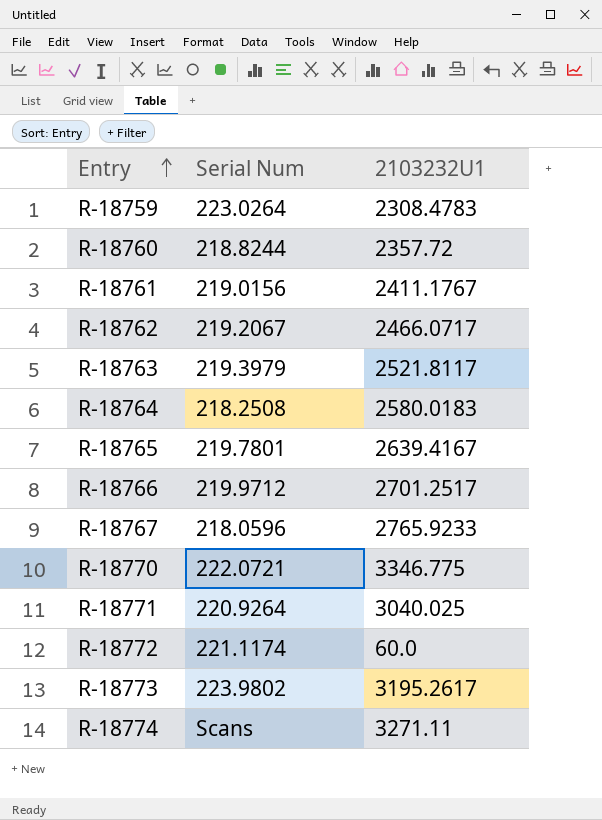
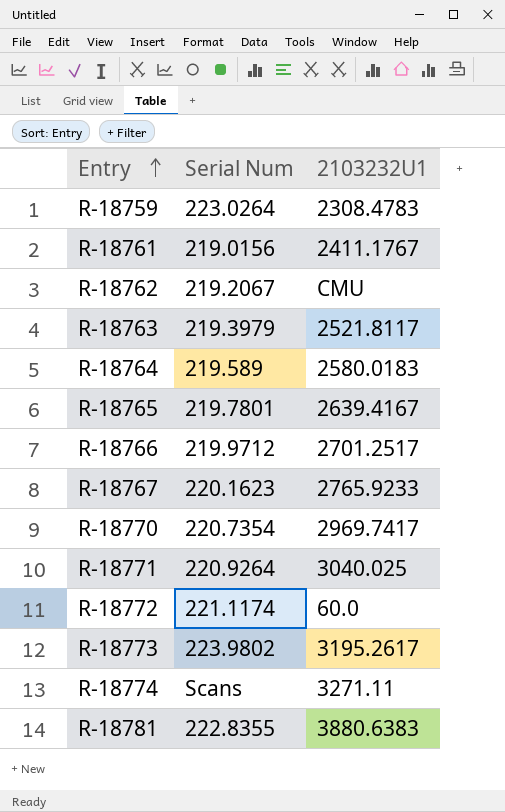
row R-18760: 218.8244 | 2357.72 -> none
R-18762 | 2103232U1: 2466.0717 -> CMU
R-18764 | Serial Num: 218.2508 -> 219.589
R-18767 | Serial Num: 218.0596 -> 220.1623
R-18770 | Serial Num: 222.0721 -> 220.7354
R-18770 | 2103232U1: 3346.775 -> 2969.7417
row R-18781: none -> 222.8355 | 3880.6383

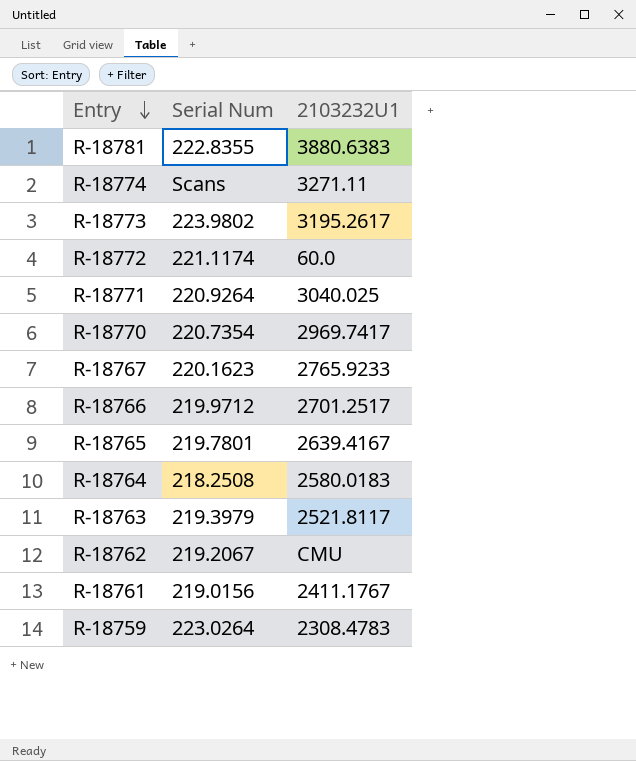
row order: Entry ascending -> Entry descending
R-18764 | Serial Num: 219.589 -> 218.2508

